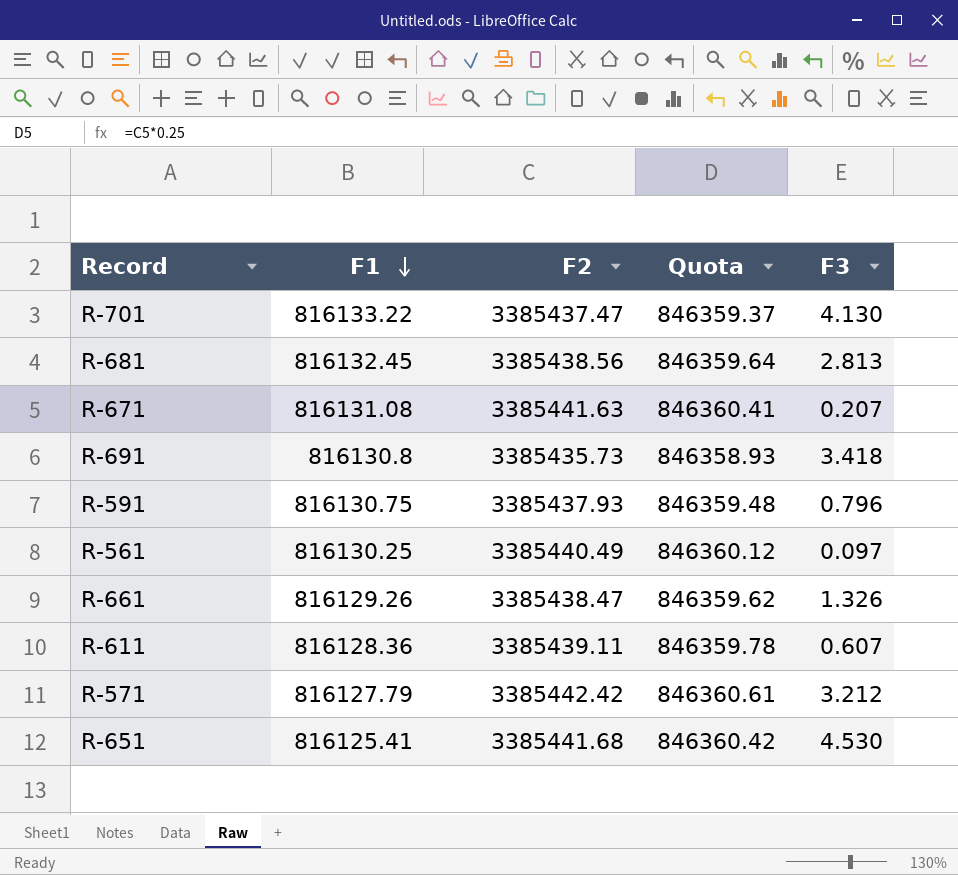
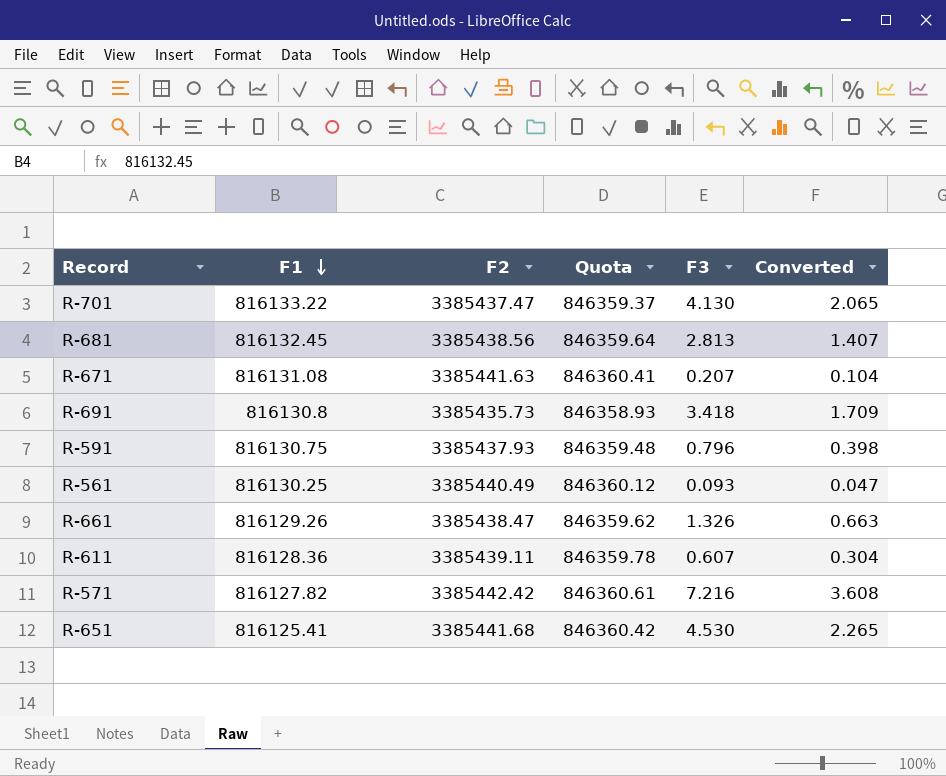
column Converted | formula: none -> [F3] * 0.5
R-561 | F3: 0.097 -> 0.093
R-571 | F1: 816127.79 -> 816127.82
R-571 | F3: 3.212 -> 7.216

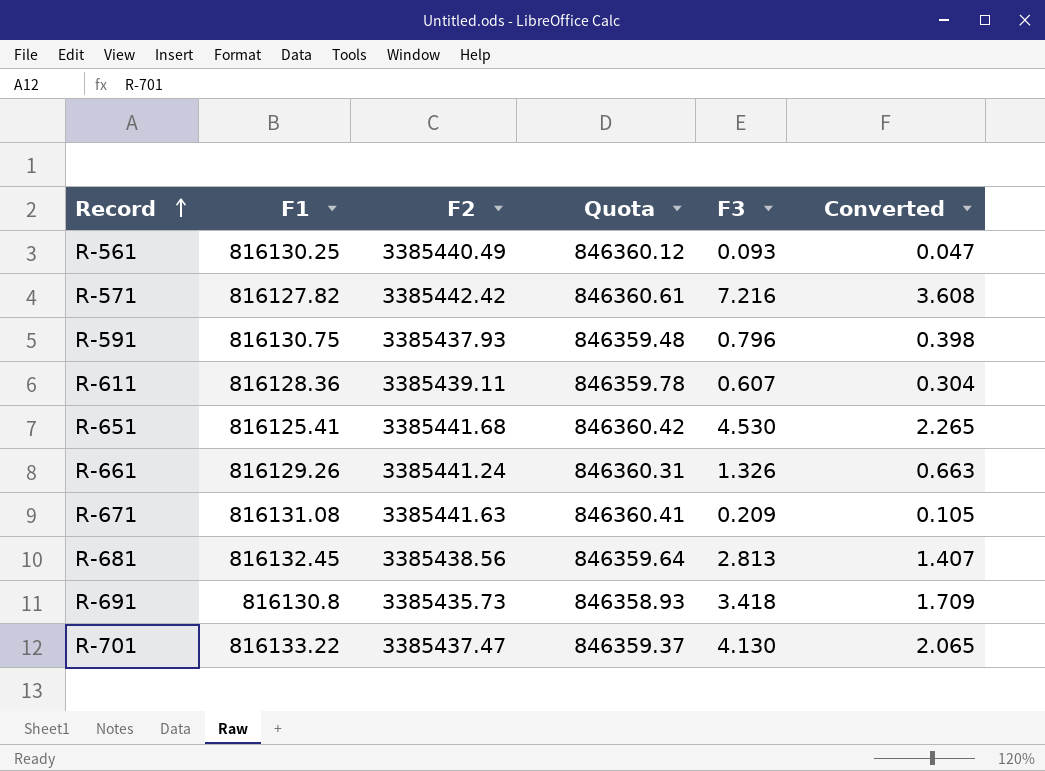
row order: F1 descending -> Record ascending
R-661 | F2: 3385438.47 -> 3385441.24
R-661 | Quota: 846359.62 -> 846360.31
R-671 | F3: 0.207 -> 0.209
R-671 | Converted: 0.104 -> 0.105

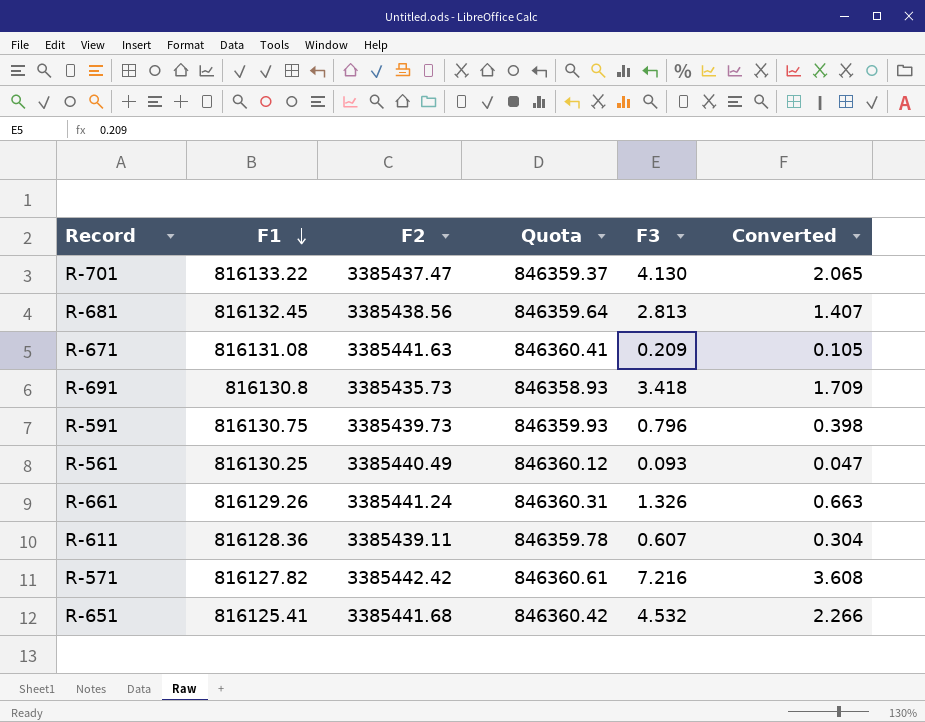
row order: Record ascending -> F1 descending
R-591 | F2: 3385437.93 -> 3385439.73
R-591 | Quota: 846359.48 -> 846359.93
R-651 | F3: 4.530 -> 4.532
R-651 | Converted: 2.265 -> 2.266

